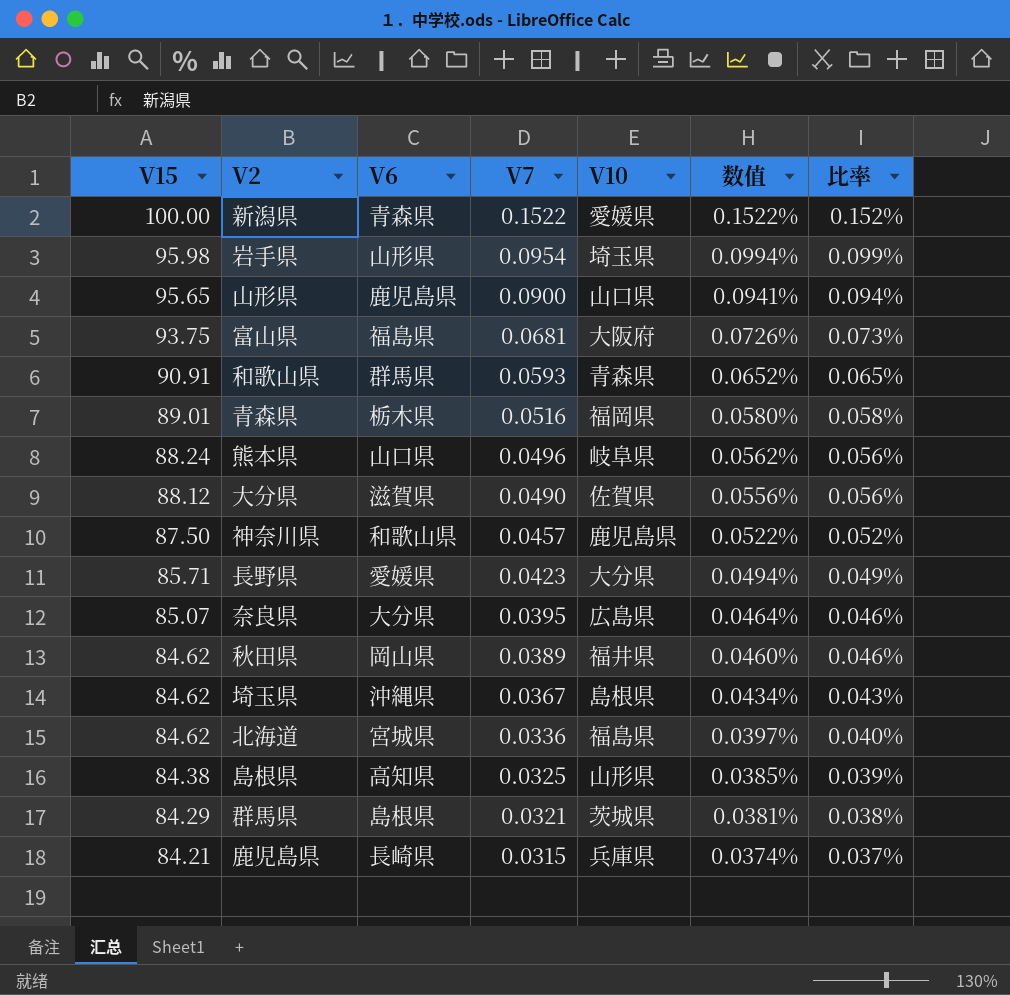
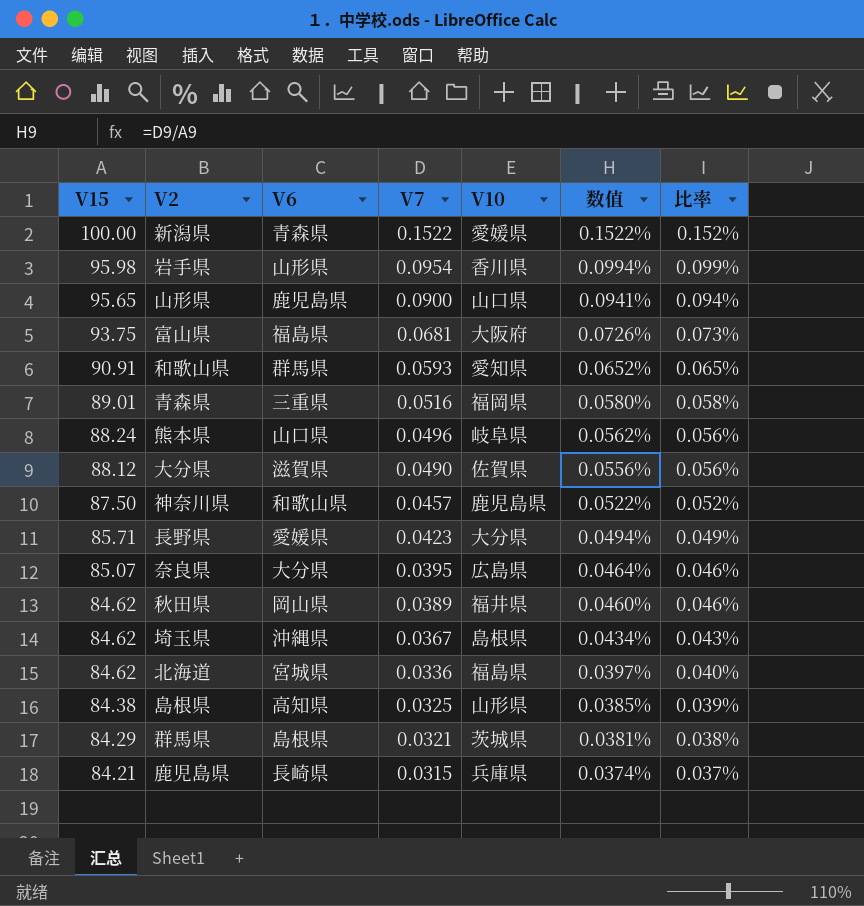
岩手県 | V10: 埼玉県 -> 香川県
和歌山県 | V10: 青森県 -> 愛知県
青森県 | V6: 栃木県 -> 三重県

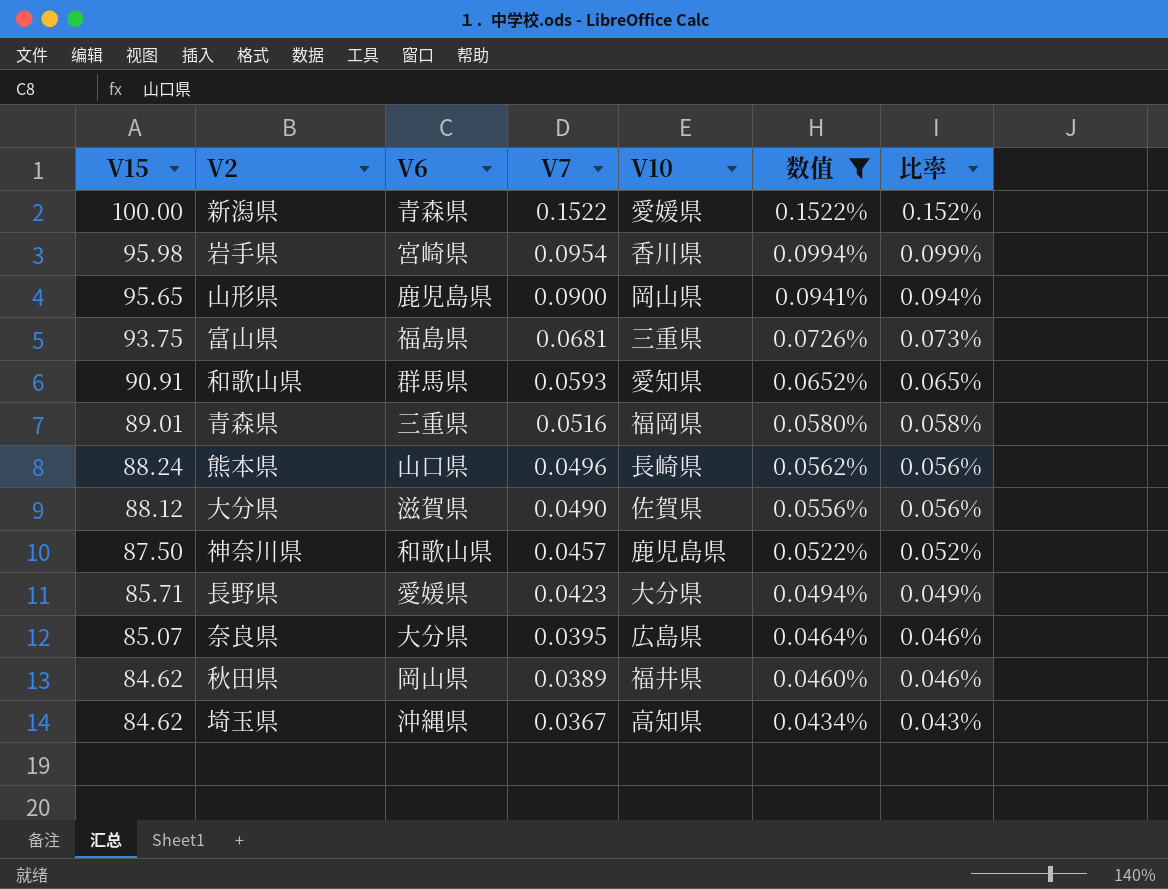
filter: none -> 数值 >= 0.0434%
岩手県 | V6: 山形県 -> 宮崎県
山形県 | V10: 山口県 -> 岡山県
富山県 | V10: 大阪府 -> 三重県
熊本県 | V10: 岐阜県 -> 長崎県
埼玉県 | V10: 島根県 -> 高知県

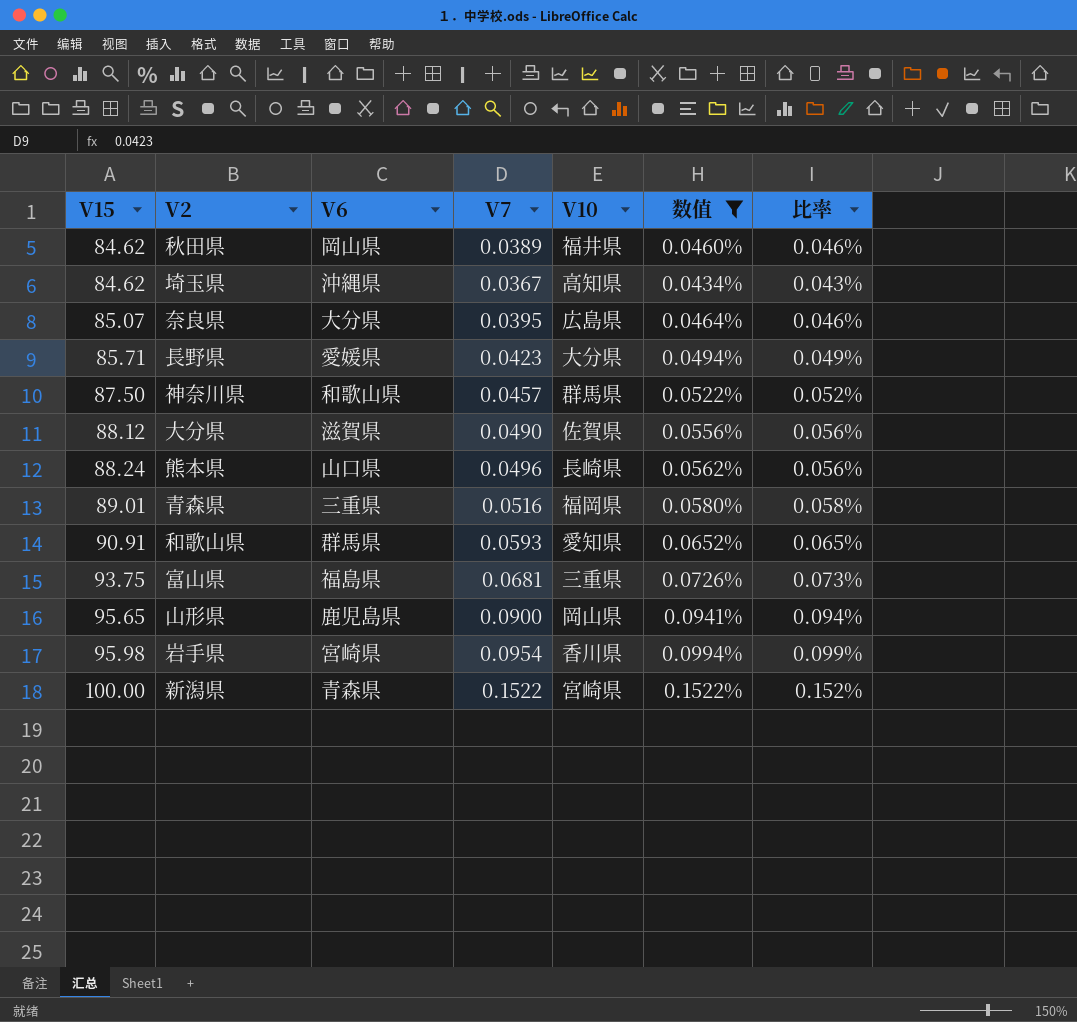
row order: V15 descending -> V15 ascending
神奈川県 | V10: 鹿児島県 -> 群馬県
新潟県 | V10: 愛媛県 -> 宮崎県

